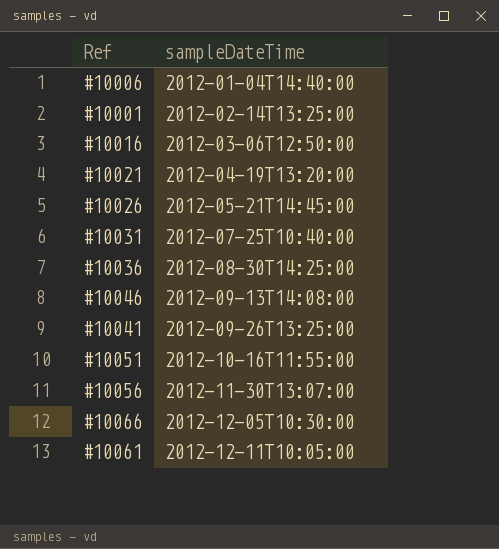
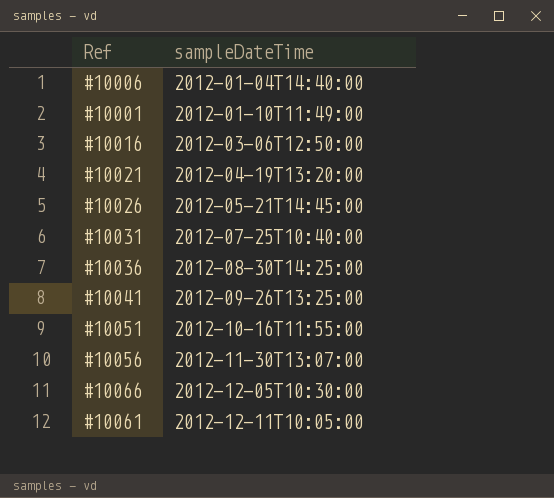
row #10046: 2012-09-13T14:08:00 -> none
#10001 | sampleDateTime: 2012-02-14T13:25:00 -> 2012-01-10T11:49:00

